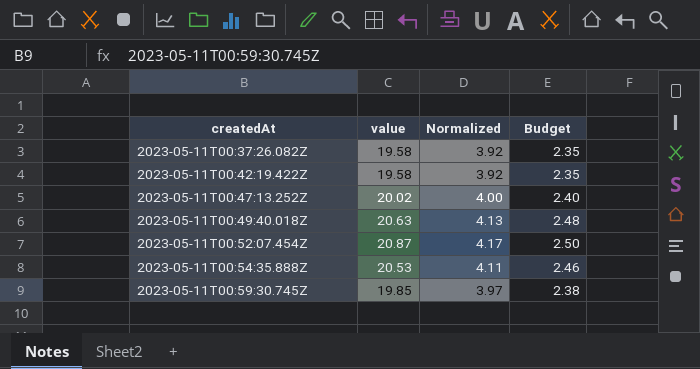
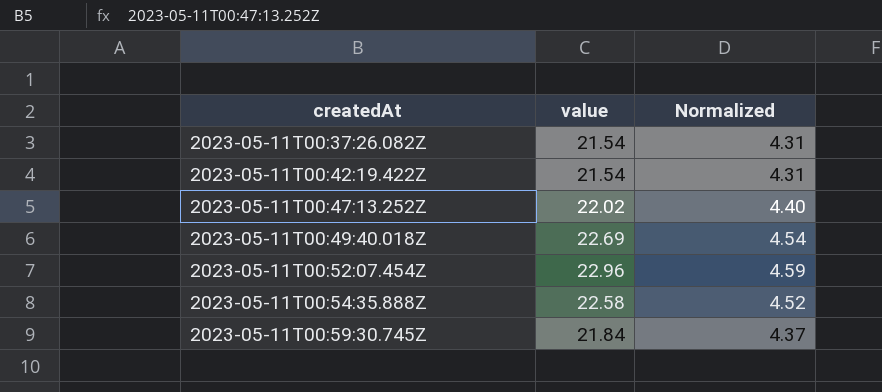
column Budget | formula: [value] * 0.12 -> none
2023-05-11T00:37:26.082Z | value: 19.58 -> 21.54
2023-05-11T00:37:26.082Z | Normalized: 3.92 -> 4.31
2023-05-11T00:42:19.422Z | value: 19.58 -> 21.54
2023-05-11T00:42:19.422Z | Normalized: 3.92 -> 4.31
2023-05-11T00:47:13.252Z | value: 20.02 -> 22.02
2023-05-11T00:47:13.252Z | Normalized: 4.00 -> 4.40
2023-05-11T00:49:40.018Z | value: 20.63 -> 22.69
2023-05-11T00:49:40.018Z | Normalized: 4.13 -> 4.54
2023-05-11T00:52:07.454Z | value: 20.87 -> 22.96
2023-05-11T00:52:07.454Z | Normalized: 4.17 -> 4.59
2023-05-11T00:54:35.888Z | value: 20.53 -> 22.58
2023-05-11T00:54:35.888Z | Normalized: 4.11 -> 4.52
2023-05-11T00:59:30.745Z | value: 19.85 -> 21.84
2023-05-11T00:59:30.745Z | Normalized: 3.97 -> 4.37

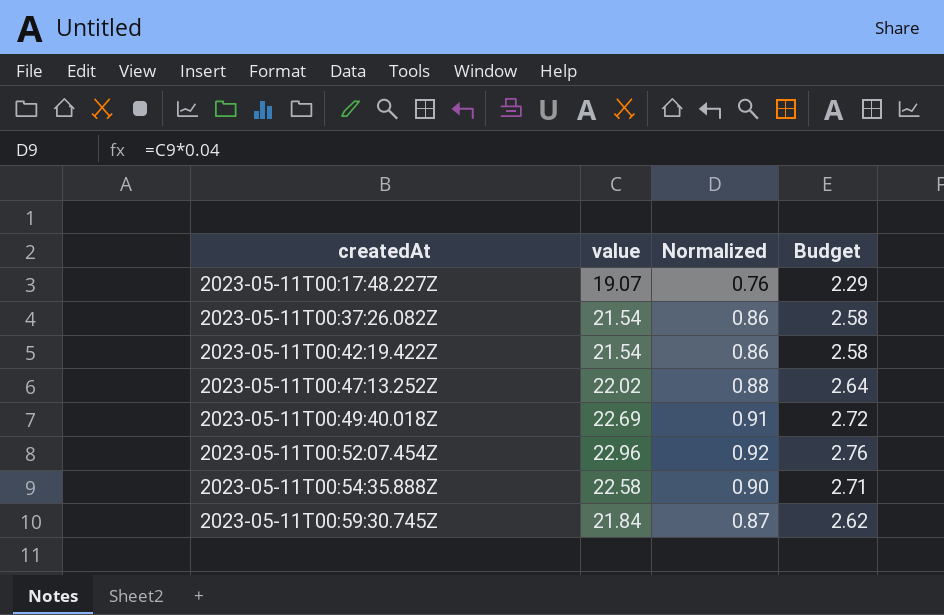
column Normalized | formula: [value] * 0.2 -> [value] * 0.04
column Budget | formula: none -> [value] * 0.12
row 2023-05-11T00:17:48.227Z: none -> 19.07 | 0.76 | 2.29

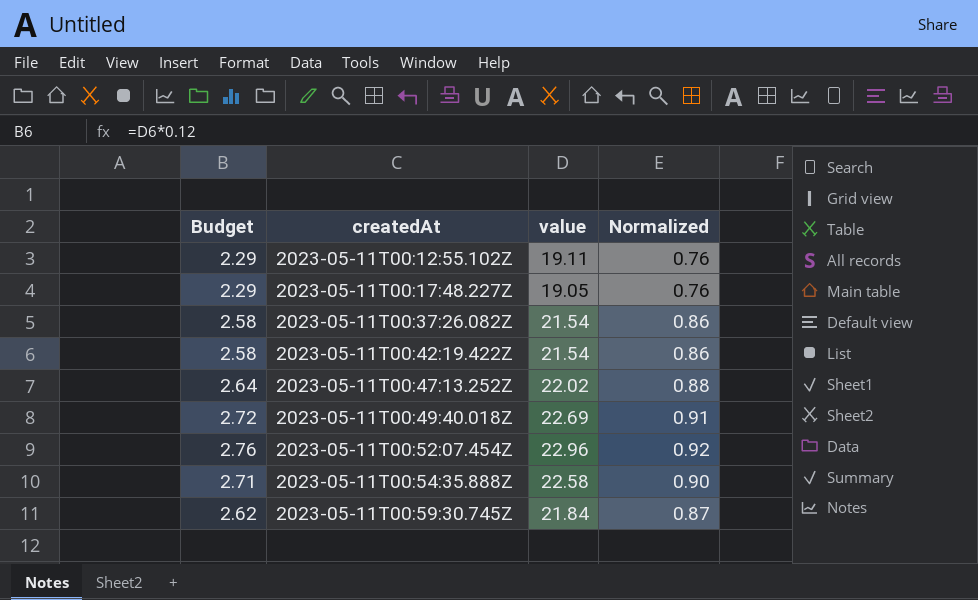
column Budget | position: 4 -> 1
row 2023-05-11T00:12:55.102Z: none -> 2.29 | 19.11 | 0.76
2023-05-11T00:17:48.227Z | value: 19.07 -> 19.05

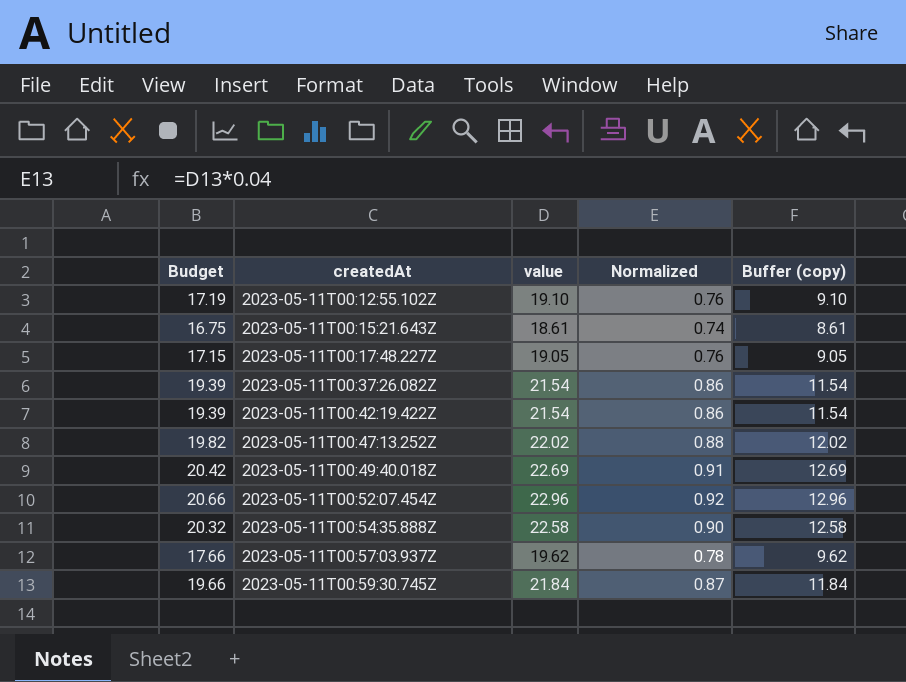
column Budget | formula: [value] * 0.12 -> [value] * 0.9
column Buffer (copy) | formula: none -> [value] - 10
2023-05-11T00:12:55.102Z | value: 19.11 -> 19.10
row 2023-05-11T00:15:21.643Z: none -> 16.75 | 18.61 | 0.74 | 8.61
row 2023-05-11T00:57:03.937Z: none -> 17.66 | 19.62 | 0.78 | 9.62

